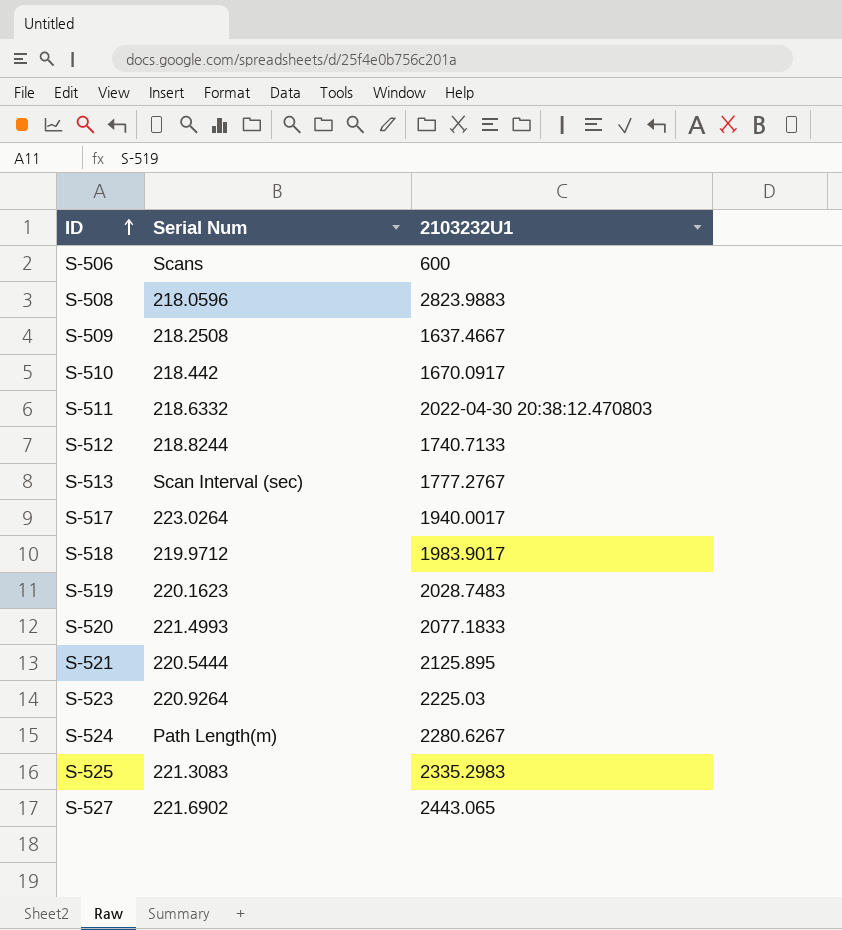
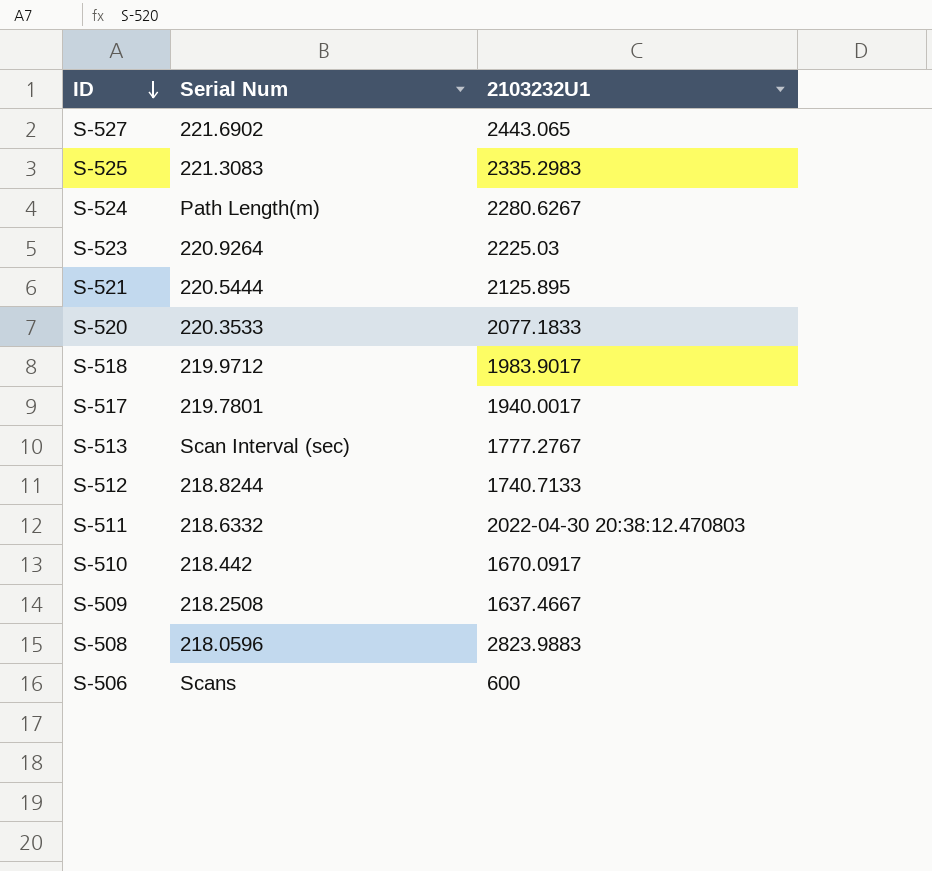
row order: ID ascending -> ID descending
row S-519: 220.1623 | 2028.7483 -> none
S-520 | Serial Num: 221.4993 -> 220.3533
S-517 | Serial Num: 223.0264 -> 219.7801

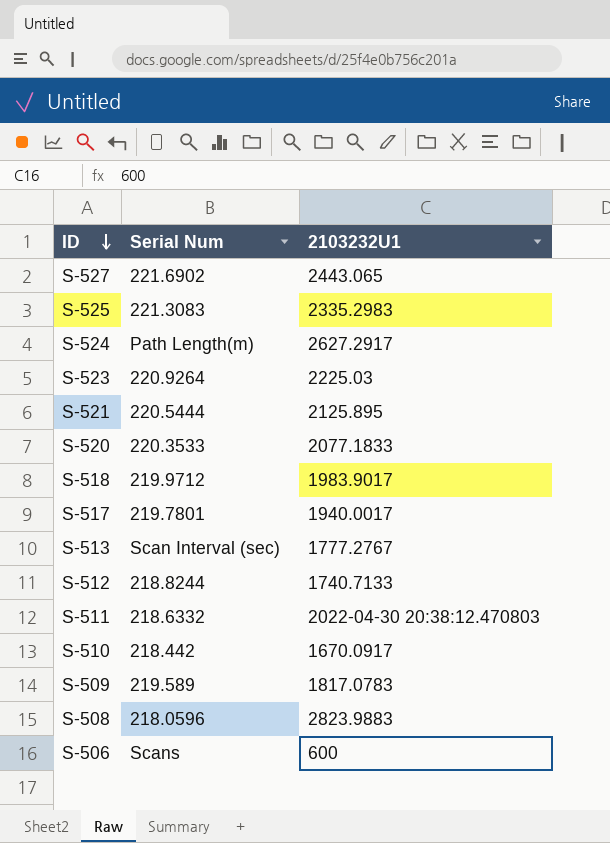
S-524 | 2103232U1: 2280.6267 -> 2627.2917
S-509 | Serial Num: 218.2508 -> 219.589
S-509 | 2103232U1: 1637.4667 -> 1817.0783

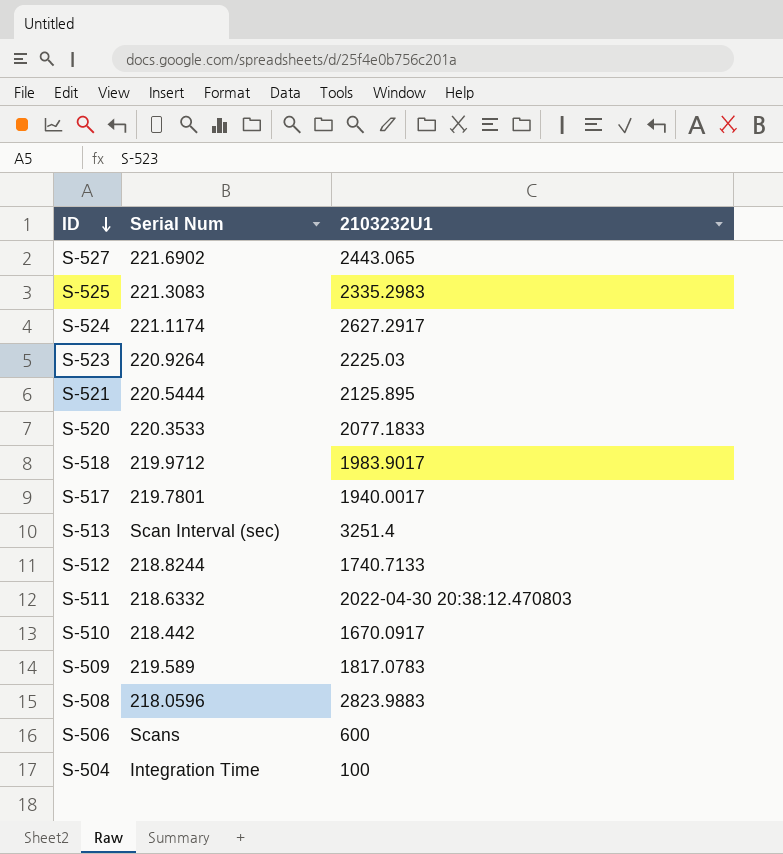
S-524 | Serial Num: Path Length(m) -> 221.1174
S-513 | 2103232U1: 1777.2767 -> 3251.4
row S-504: none -> Integration Time | 100

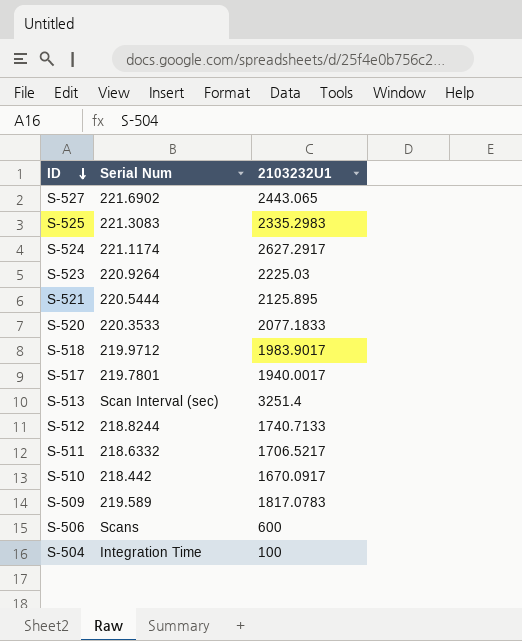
row S-508: 218.0596 | 2823.9883 -> none
S-511 | 2103232U1: 2022-04-30 20:38:12.470803 -> 1706.5217

